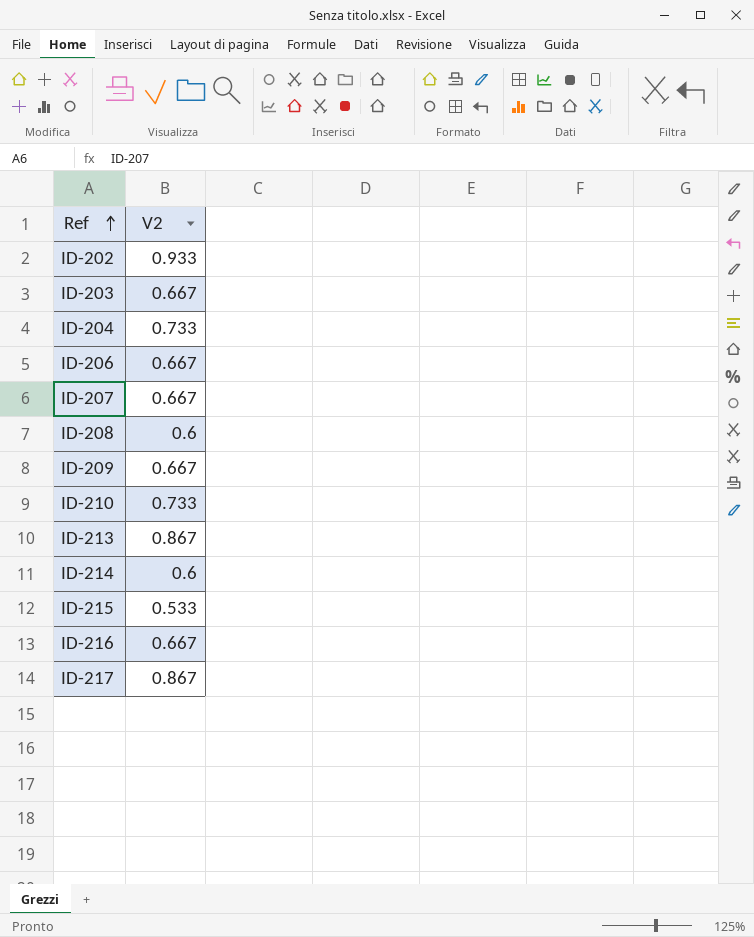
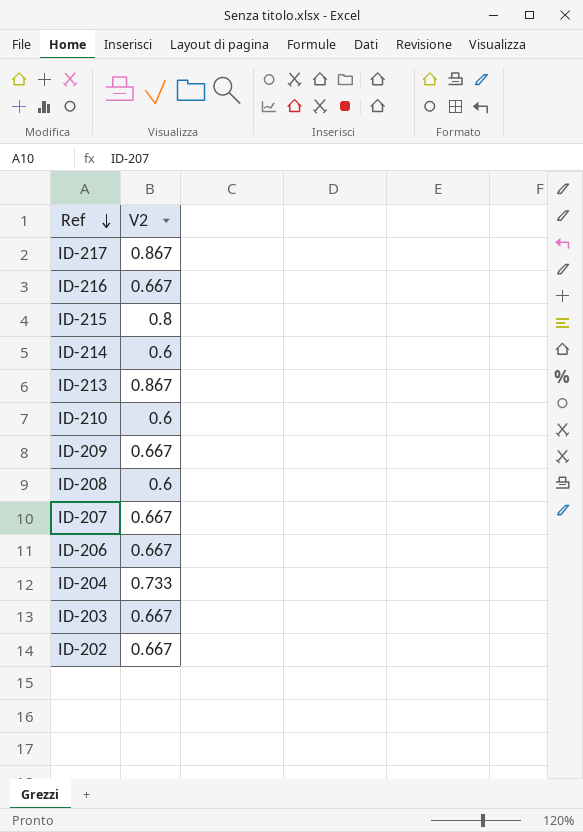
row order: Ref ascending -> Ref descending
ID-215 | V2: 0.533 -> 0.8
ID-210 | V2: 0.733 -> 0.6
ID-202 | V2: 0.933 -> 0.667

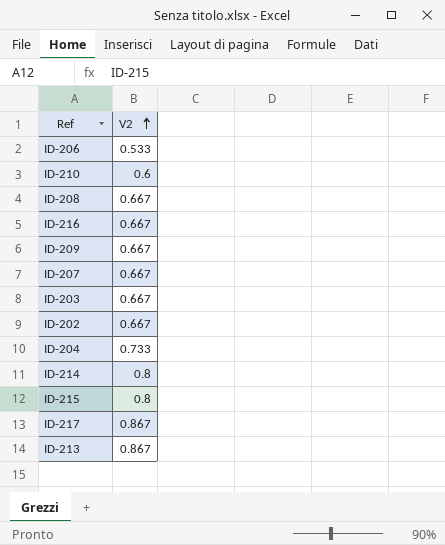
row order: Ref descending -> V2 ascending
ID-206 | V2: 0.667 -> 0.533
ID-208 | V2: 0.6 -> 0.667
ID-214 | V2: 0.6 -> 0.8

